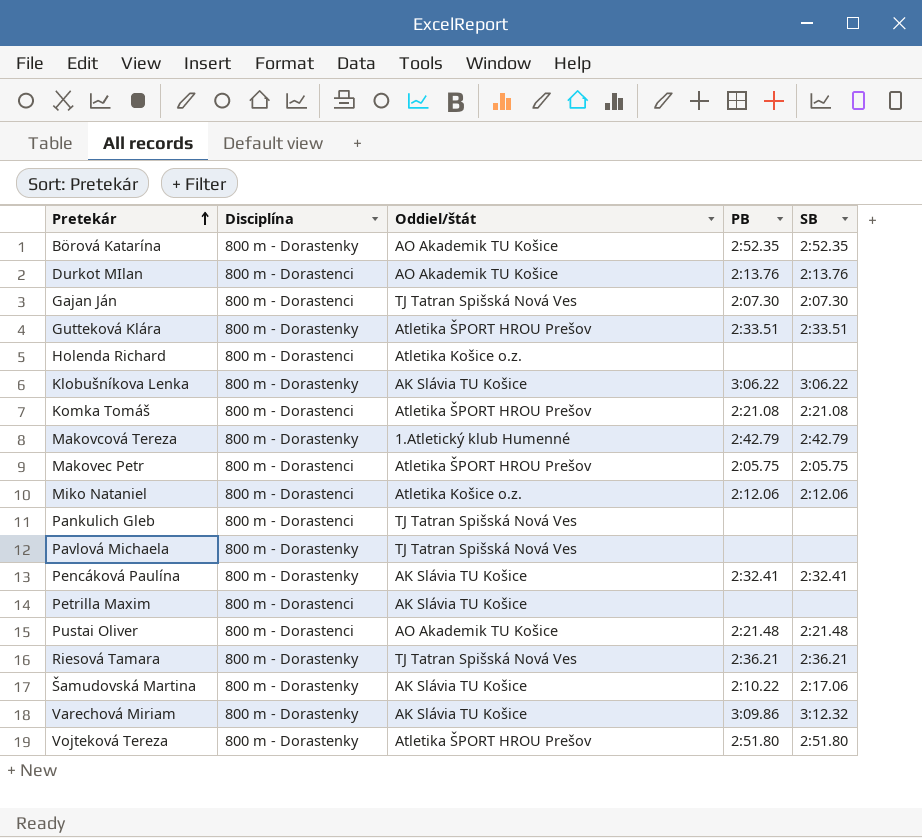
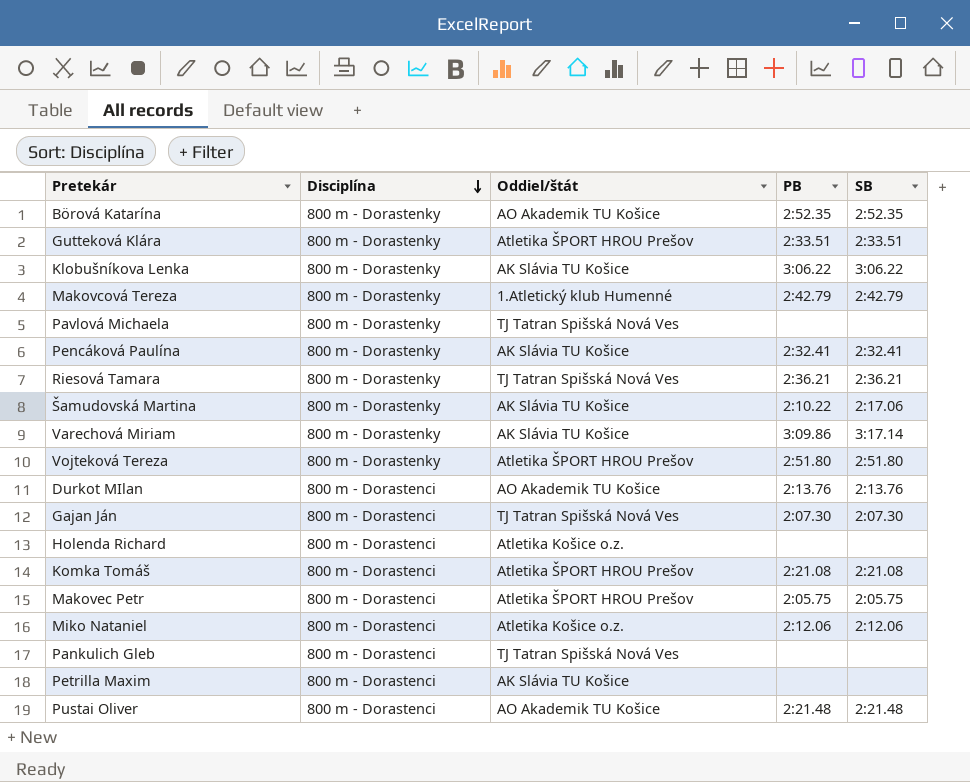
row order: Pretekár ascending -> Disciplína descending
Varechová Miriam | SB: 3:12.32 -> 3:17.14

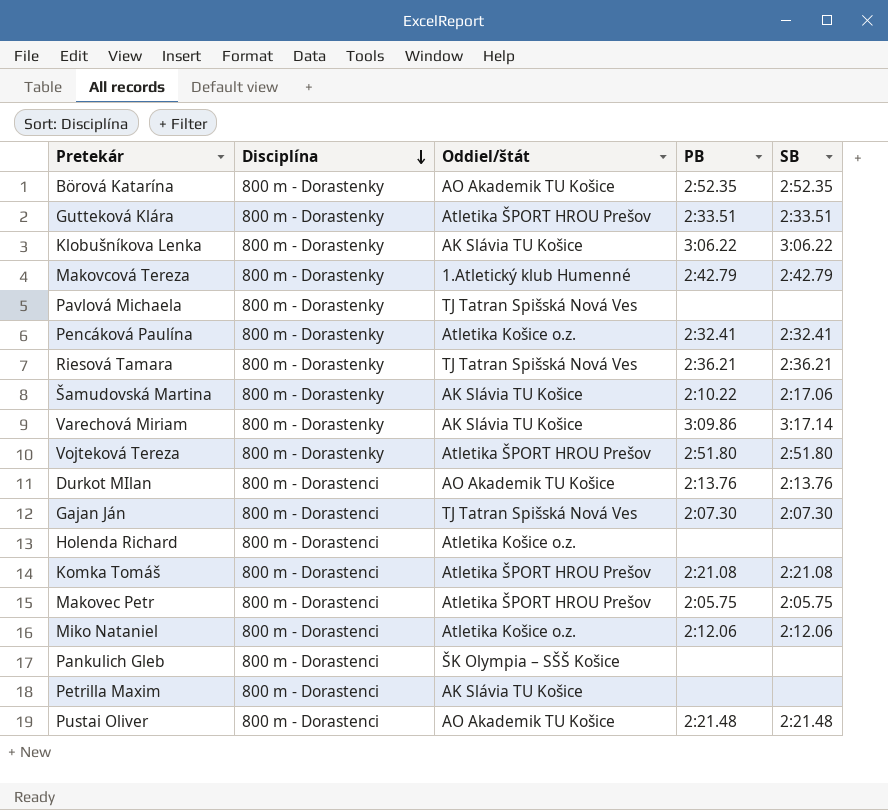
Pencáková Paulína | Oddiel/štát: AK Slávia TU Košice -> Atletika Košice o.z.
Pankulich Gleb | Oddiel/štát: TJ Tatran Spišská Nová Ves -> ŠK Olympia – SŠŠ Košice

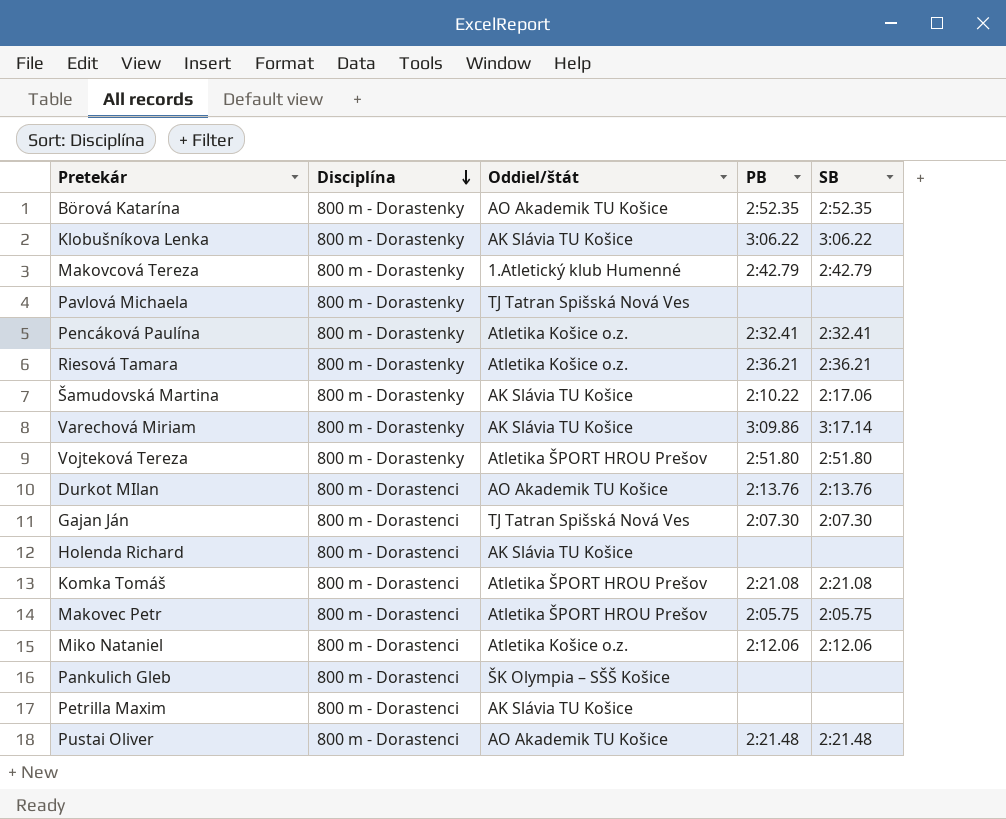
row Gutteková Klára: 800 m - Dorastenky | Atletika ŠPORT HROU Prešov | 2:33.51 | 2:33.51 -> none
Riesová Tamara | Oddiel/štát: TJ Tatran Spišská Nová Ves -> Atletika Košice o.z.
Holenda Richard | Oddiel/štát: Atletika Košice o.z. -> AK Slávia TU Košice

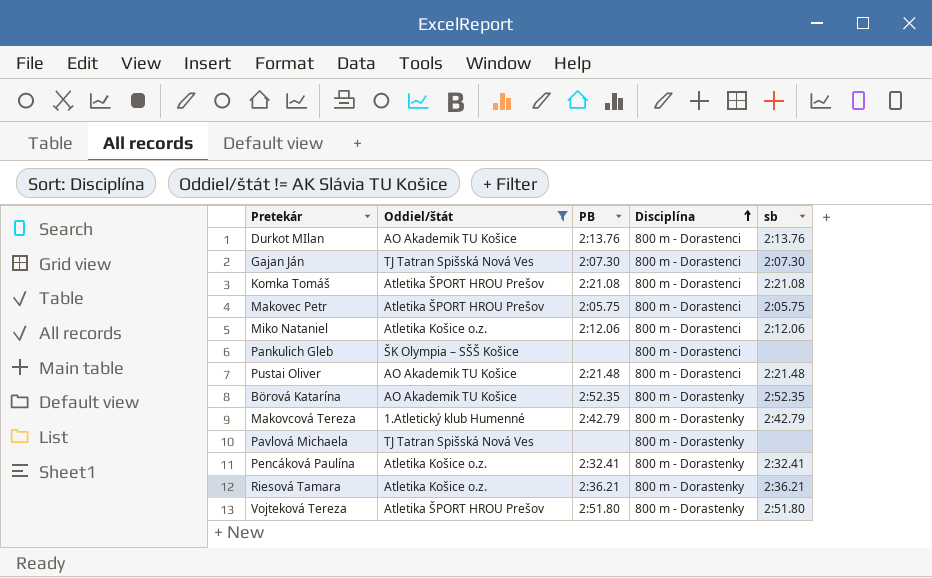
filter: none -> Oddiel/štát != AK Slávia TU Košice
row order: Disciplína descending -> Disciplína ascending
column Disciplína | position: 2 -> 4
column name: SB -> sb

